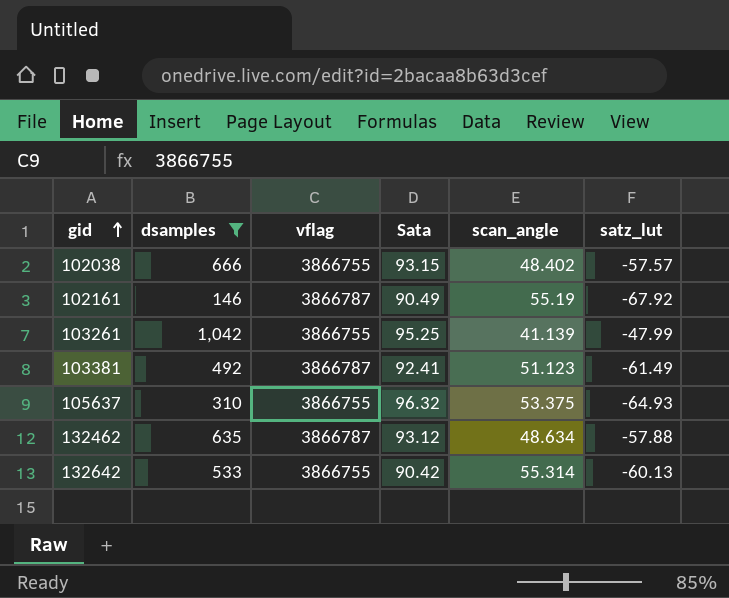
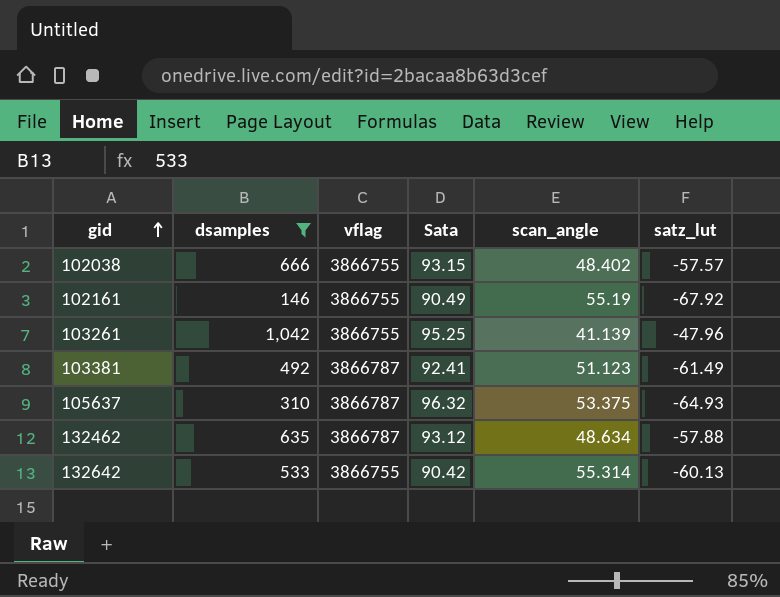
102161 | vflag: 3866787 -> 3866755
103261 | satz_lut: -47.99 -> -47.96
105637 | vflag: 3866755 -> 3866787

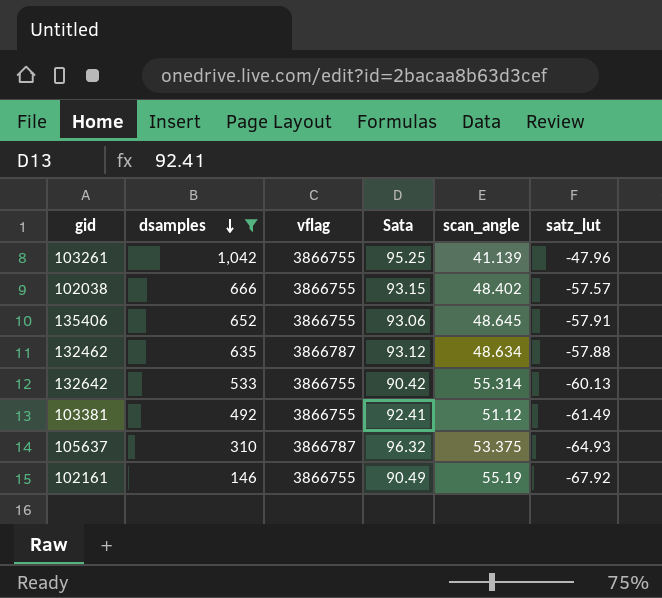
row order: gid ascending -> dsamples descending
row 135406: none -> 652 | 3866755 | 93.06 | 48.645 | -57.91
103381 | vflag: 3866787 -> 3866755
103381 | scan_angle: 51.123 -> 51.12

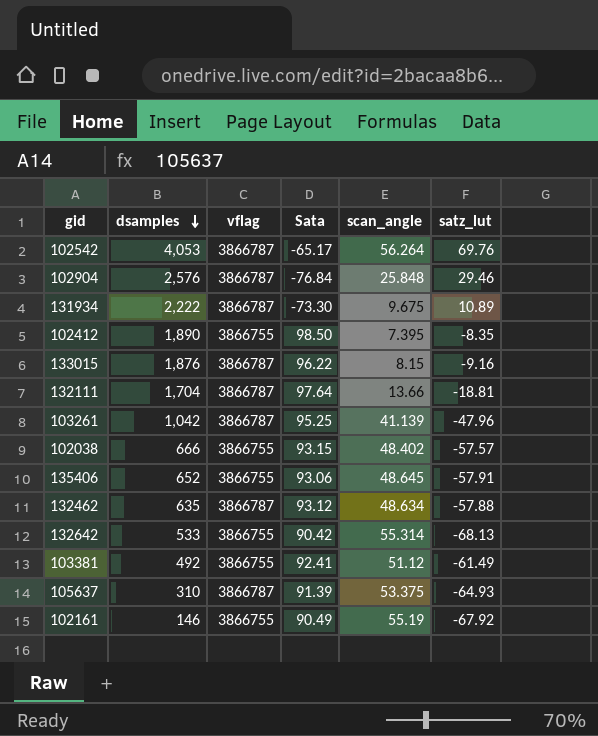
filter: dsamples <= 1,042 -> none
103261 | vflag: 3866755 -> 3866787
132642 | satz_lut: -60.13 -> -68.13
105637 | Sata: 96.32 -> 91.39

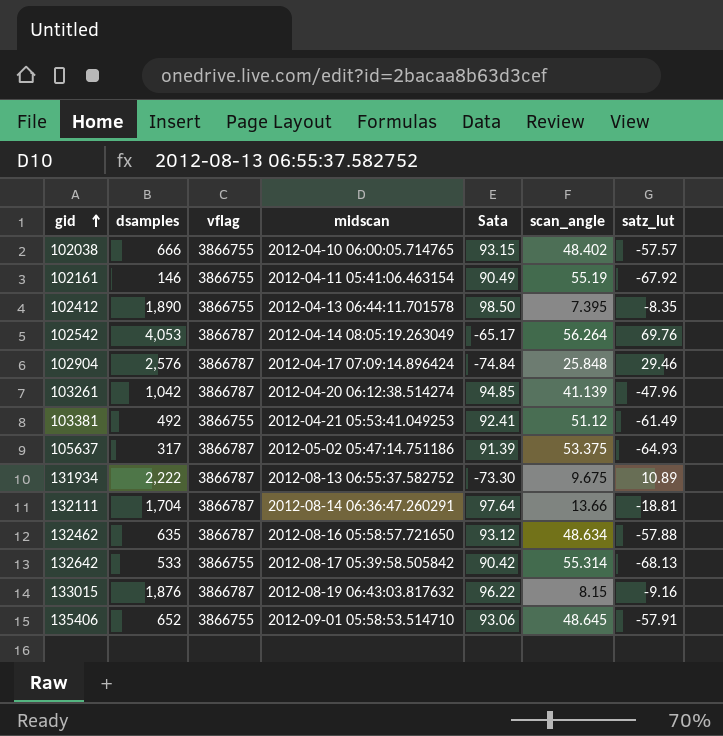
row order: dsamples descending -> gid ascending
column midscan | position: none -> 4
102904 | Sata: -76.84 -> -74.84
103261 | Sata: 95.25 -> 94.85
105637 | dsamples: 310 -> 317

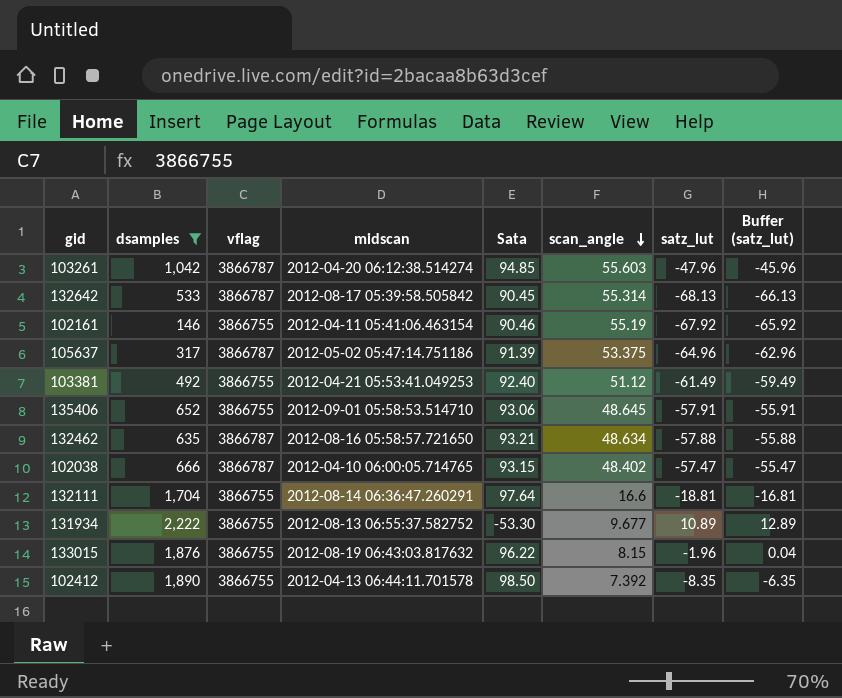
filter: none -> dsamples <= 2,222
row order: gid ascending -> scan_angle descending
column Buffer (satz_lut) | formula: none -> [satz_lut] + 2
103261 | scan_angle: 41.139 -> 55.603
132642 | vflag: 3866755 -> 3866787
132642 | Sata: 90.42 -> 90.45
102161 | Sata: 90.49 -> 90.46
105637 | satz_lut: -64.93 -> -64.96
103381 | Sata: 92.41 -> 92.40
132462 | Sata: 93.12 -> 93.21
102038 | vflag: 3866755 -> 3866787
102038 | satz_lut: -57.57 -> -57.47
132111 | vflag: 3866787 -> 3866755
132111 | scan_angle: 13.66 -> 16.6
131934 | vflag: 3866787 -> 3866755
131934 | Sata: -73.30 -> -53.30
131934 | scan_angle: 9.675 -> 9.677
133015 | vflag: 3866787 -> 3866755
133015 | satz_lut: -9.16 -> -1.96
102412 | scan_angle: 7.395 -> 7.392

